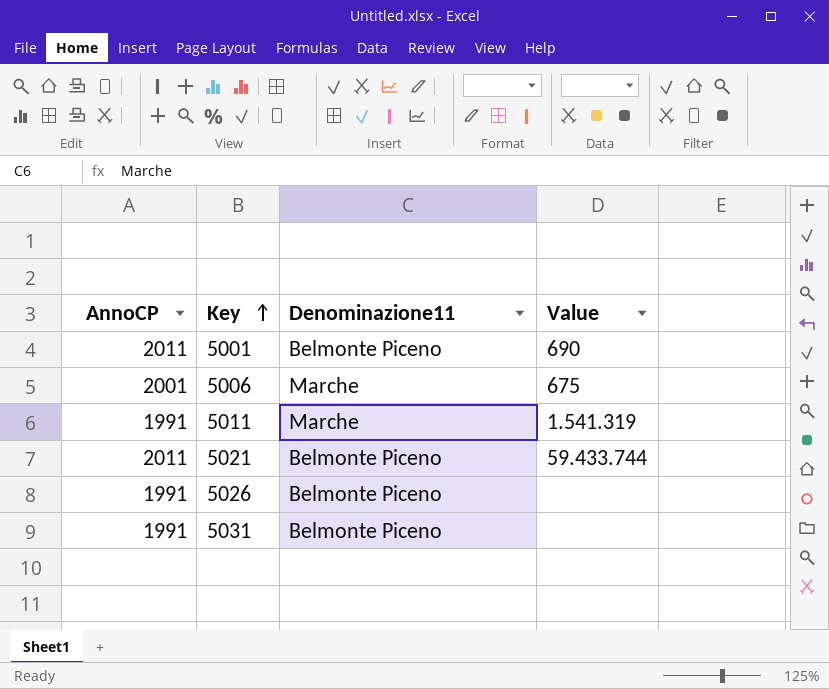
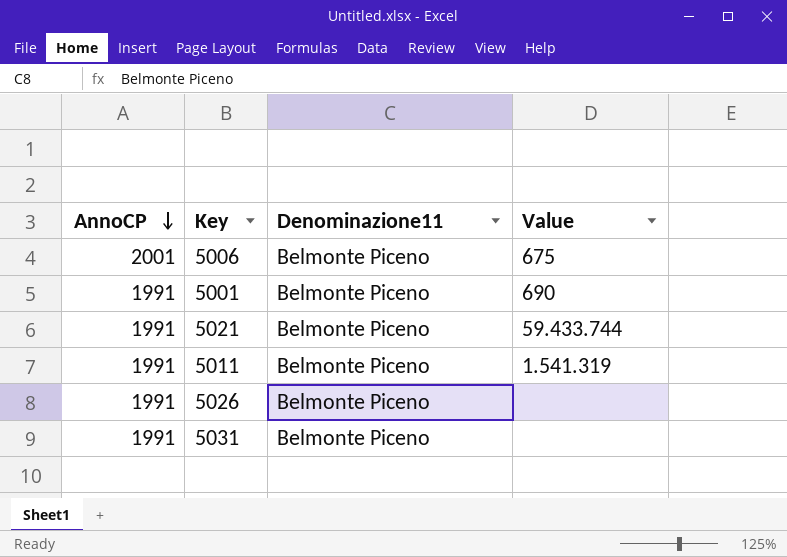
row order: Key ascending -> AnnoCP descending
5006 | Denominazione11: Marche -> Belmonte Piceno
5001 | AnnoCP: 2011 -> 1991
5021 | AnnoCP: 2011 -> 1991
5011 | Denominazione11: Marche -> Belmonte Piceno

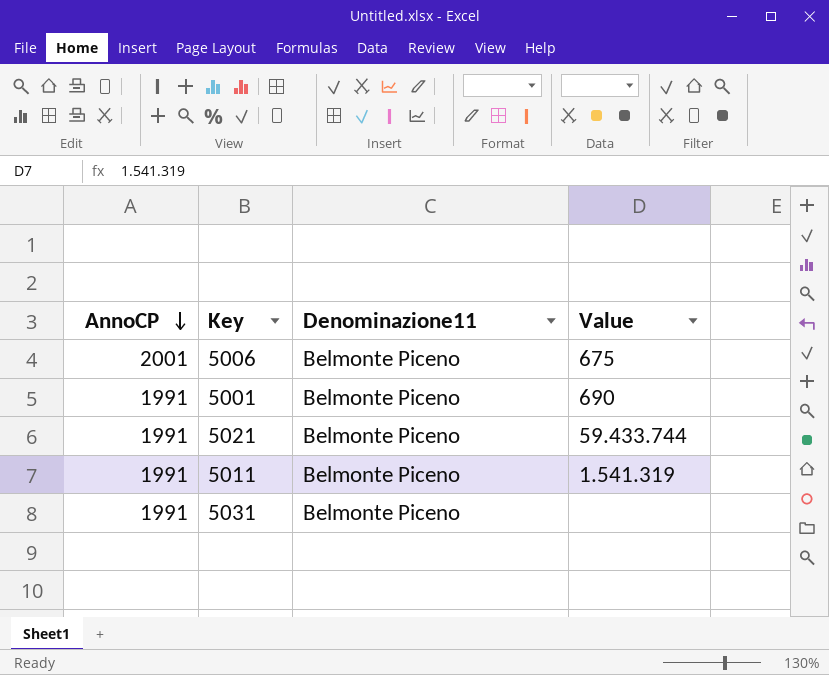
row 5026: 1991 | Belmonte Piceno | none -> none

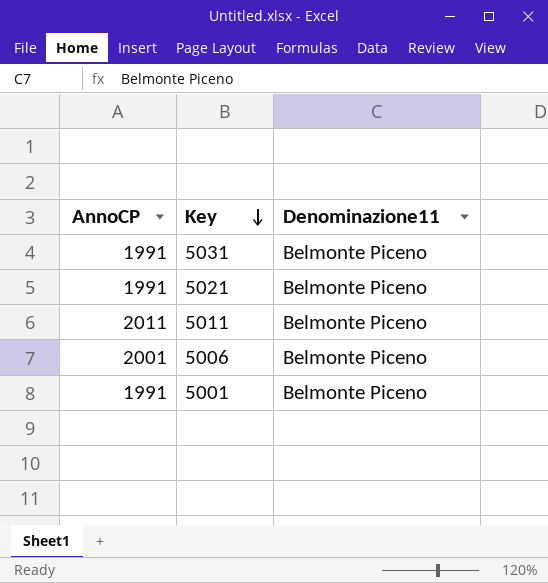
row order: AnnoCP descending -> Key descending
column Value | position: 4 -> none
5011 | AnnoCP: 1991 -> 2011

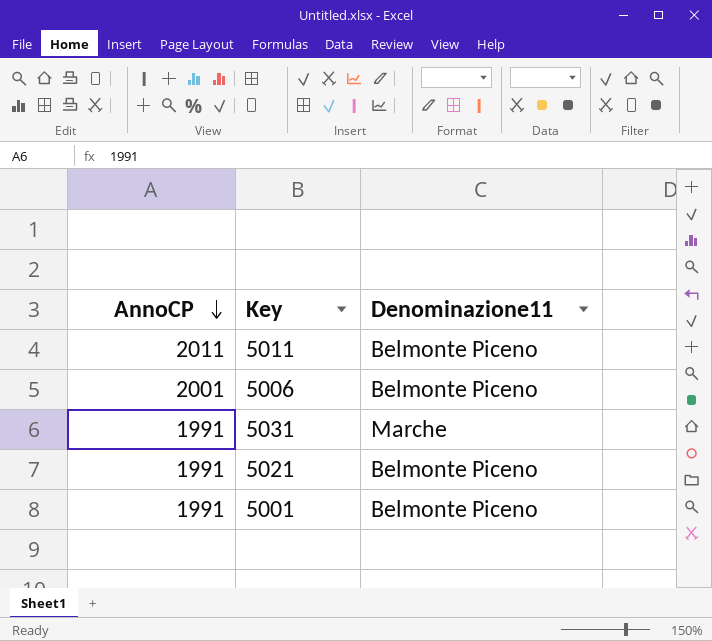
row order: Key descending -> AnnoCP descending
5031 | Denominazione11: Belmonte Piceno -> Marche

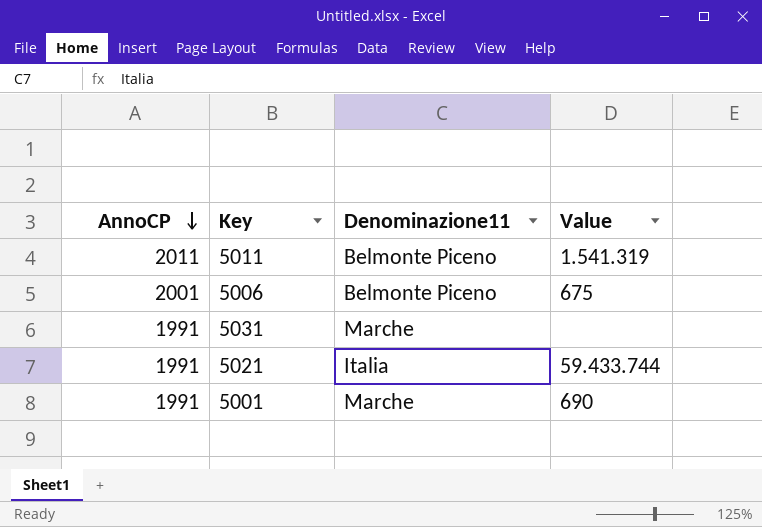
column Value | position: none -> 4
5021 | Denominazione11: Belmonte Piceno -> Italia
5001 | Denominazione11: Belmonte Piceno -> Marche

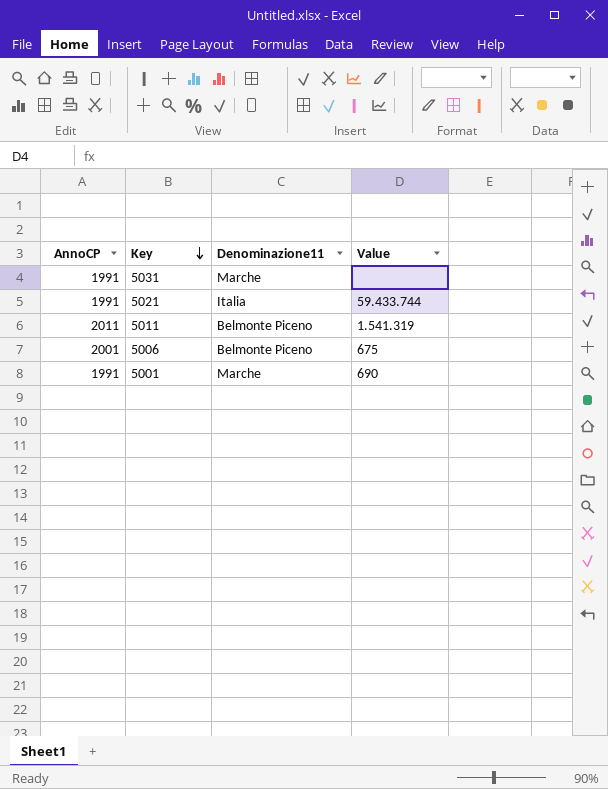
row order: AnnoCP descending -> Key descending

